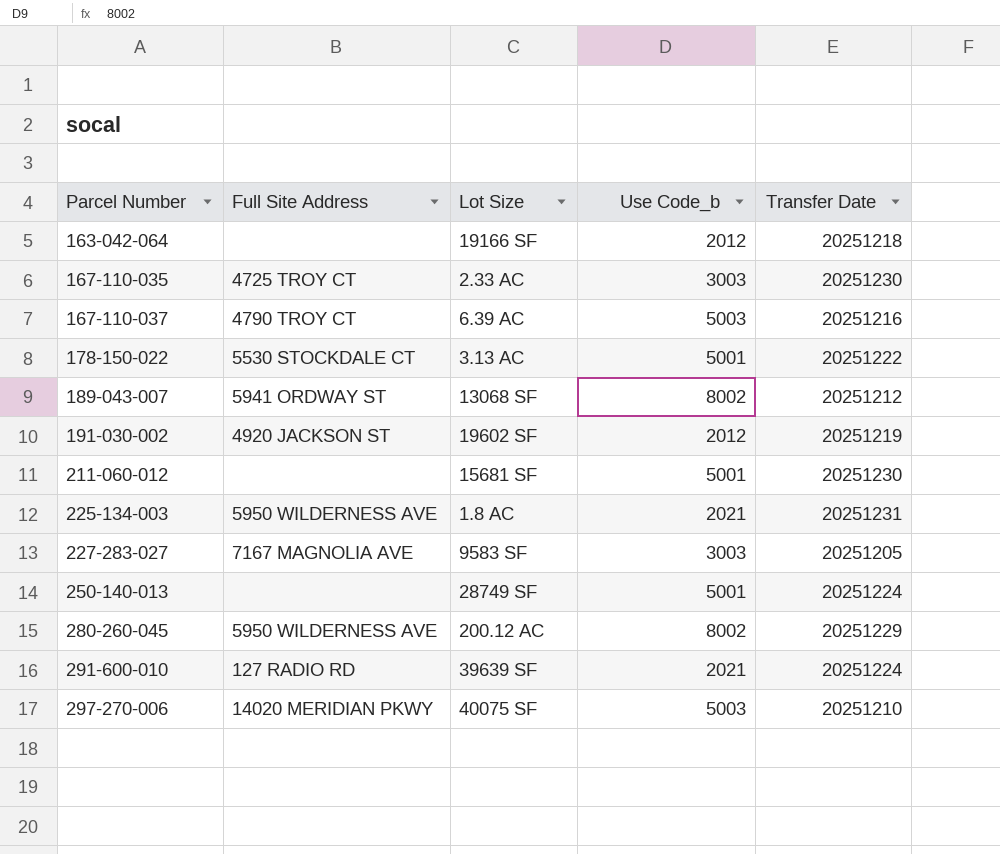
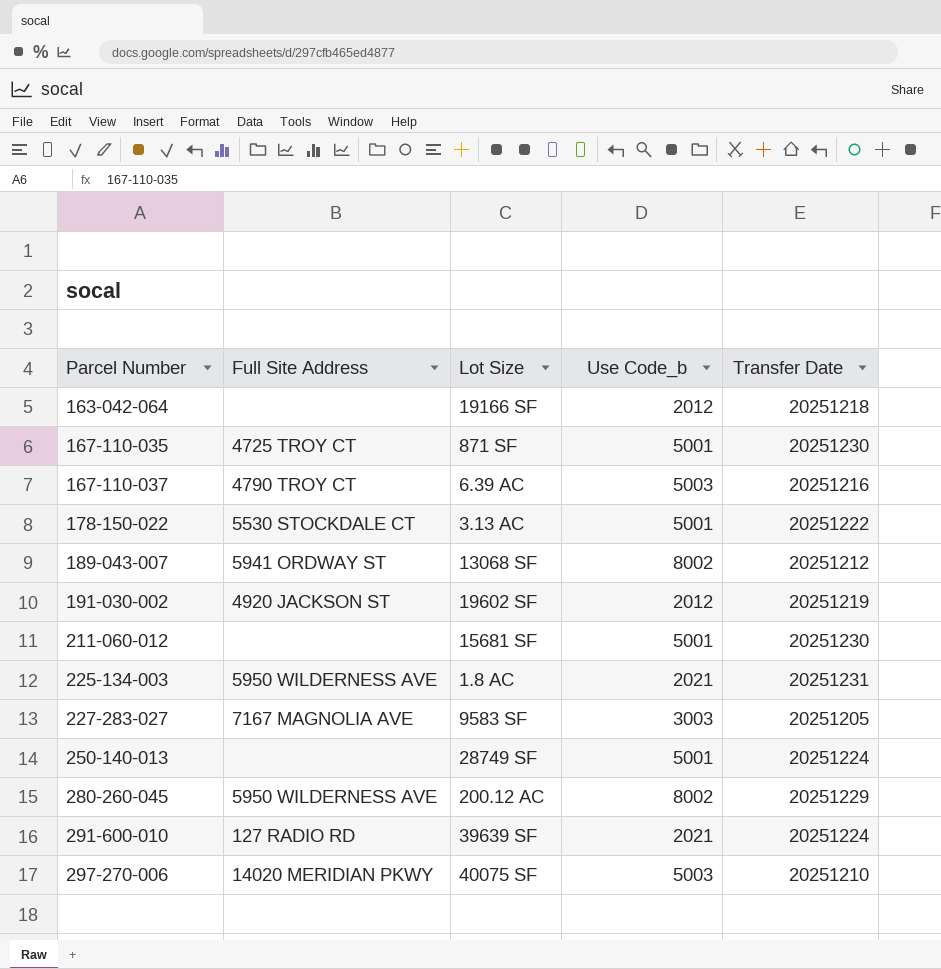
167-110-035 | Lot Size: 2.33 AC -> 871 SF
167-110-035 | Use Code_b: 3003 -> 5001

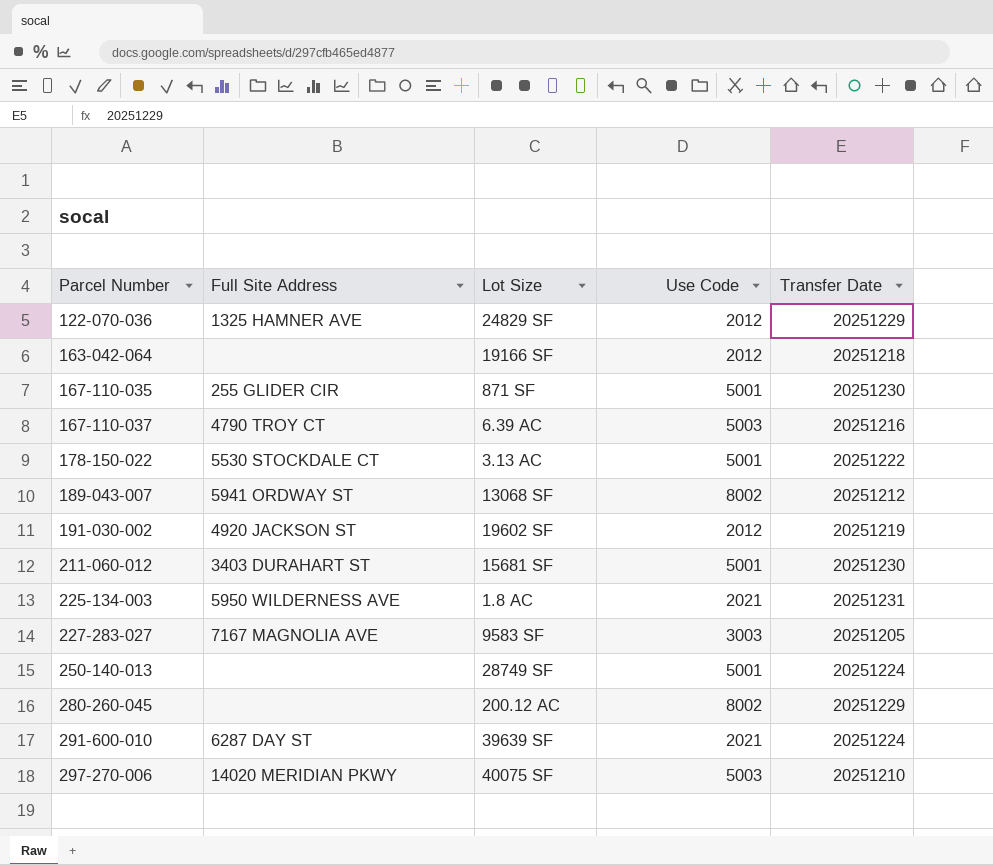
column name: Use Code_b -> Use Code
row 122-070-036: none -> 1325 HAMNER AVE | 24829 SF | 2012 | 20251229
167-110-035 | Full Site Address: 4725 TROY CT -> 255 GLIDER CIR
211-060-012 | Full Site Address: none -> 3403 DURAHART ST
280-260-045 | Full Site Address: 5950 WILDERNESS AVE -> none
291-600-010 | Full Site Address: 127 RADIO RD -> 6287 DAY ST

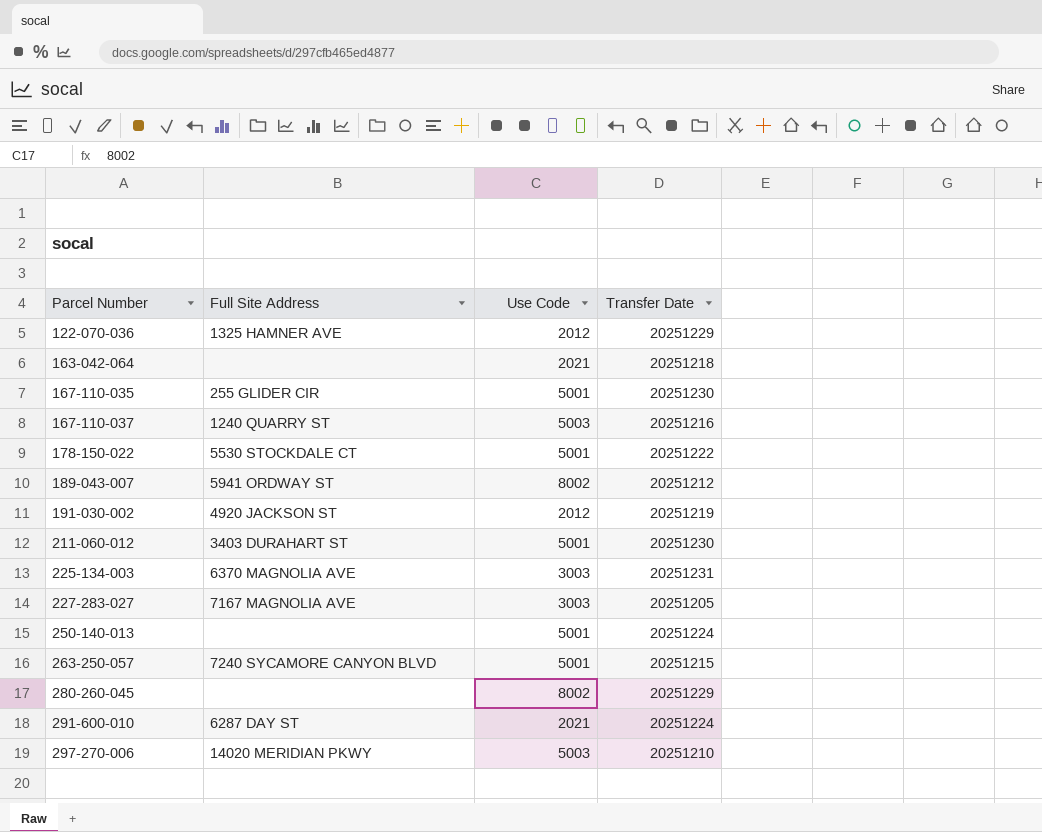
column Lot Size | position: 3 -> none
163-042-064 | Use Code: 2012 -> 2021
167-110-037 | Full Site Address: 4790 TROY CT -> 1240 QUARRY ST
225-134-003 | Full Site Address: 5950 WILDERNESS AVE -> 6370 MAGNOLIA AVE
225-134-003 | Use Code: 2021 -> 3003
row 263-250-057: none -> 7240 SYCAMORE CANYON BLVD | 5001 | 20251215

